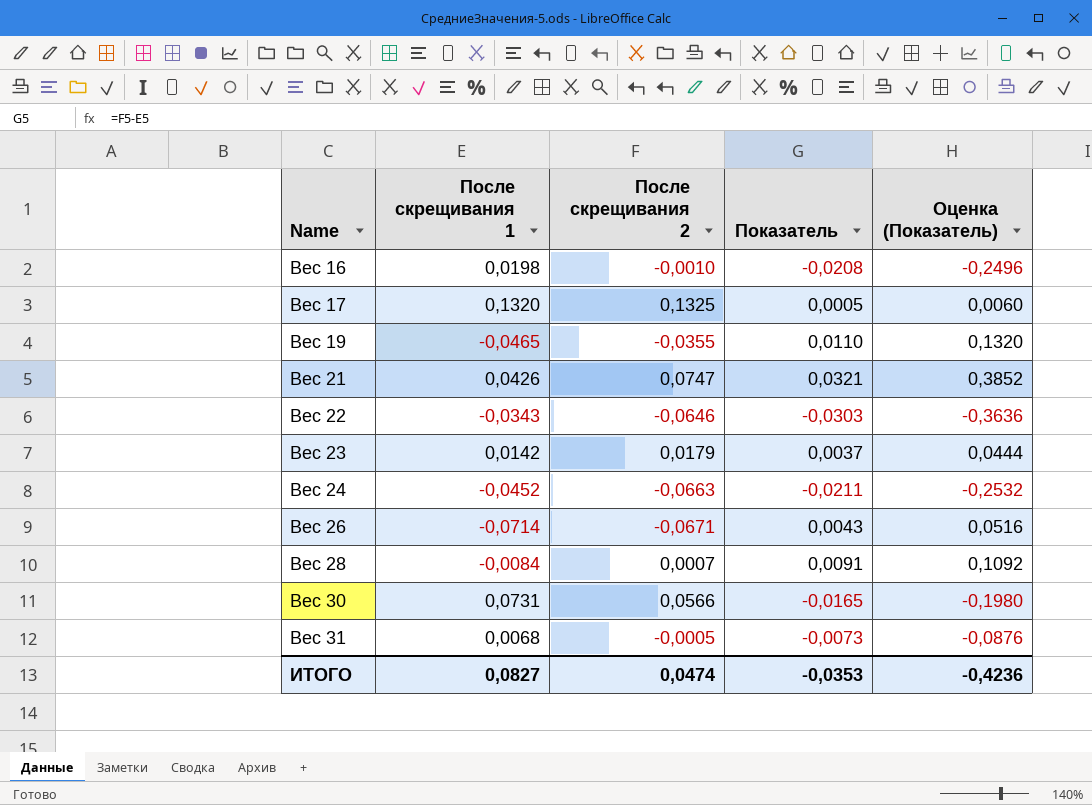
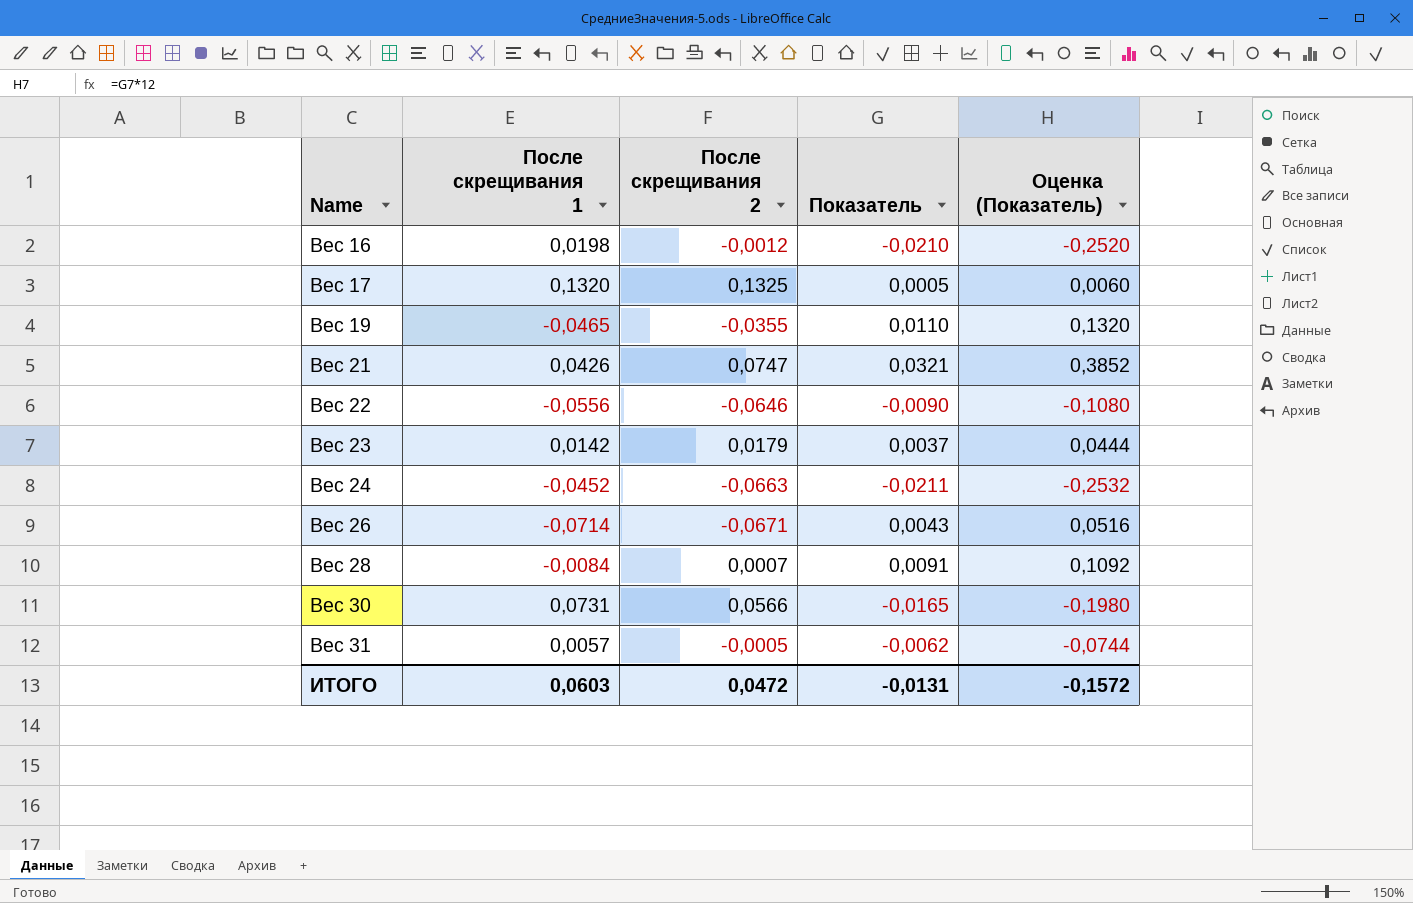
Вес 16 | После скрещивания 2: -0,0010 -> -0,0012
Вес 16 | Показатель: -0,0208 -> -0,0210
Вес 16 | Оценка (Показатель): -0,2496 -> -0,2520
Вес 22 | После скрещивания 1: -0,0343 -> -0,0556
Вес 22 | Показатель: -0,0303 -> -0,0090
Вес 22 | Оценка (Показатель): -0,3636 -> -0,1080
Вес 31 | После скрещивания 1: 0,0068 -> 0,0057
Вес 31 | Показатель: -0,0073 -> -0,0062
Вес 31 | Оценка (Показатель): -0,0876 -> -0,0744
ИТОГО | После скрещивания 1: 0,0827 -> 0,0603
ИТОГО | После скрещивания 2: 0,0474 -> 0,0472
ИТОГО | Показатель: -0,0353 -> -0,0131
ИТОГО | Оценка (Показатель): -0,4236 -> -0,1572

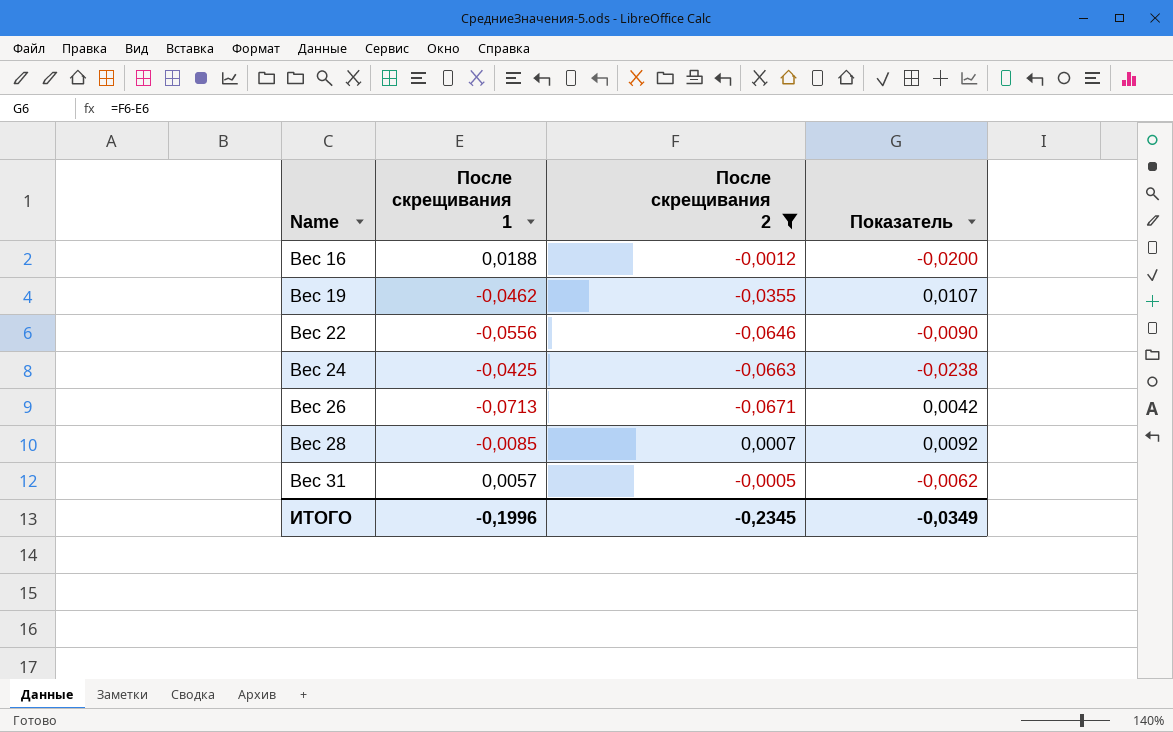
filter: none -> После скрещивания 2 <= 0,0007
column Оценка (Показатель) | formula: [Показатель] * 12 -> none
Вес 16 | После скрещивания 1: 0,0198 -> 0,0188
Вес 16 | Показатель: -0,0210 -> -0,0200
Вес 19 | После скрещивания 1: -0,0465 -> -0,0462
Вес 19 | Показатель: 0,0110 -> 0,0107
Вес 24 | После скрещивания 1: -0,0452 -> -0,0425
Вес 24 | Показатель: -0,0211 -> -0,0238
Вес 26 | После скрещивания 1: -0,0714 -> -0,0713
Вес 26 | Показатель: 0,0043 -> 0,0042
Вес 28 | После скрещивания 1: -0,0084 -> -0,0085
Вес 28 | Показатель: 0,0091 -> 0,0092
ИТОГО | После скрещивания 1: 0,0603 -> -0,1996
ИТОГО | После скрещивания 2: 0,0472 -> -0,2345
ИТОГО | Показатель: -0,0131 -> -0,0349

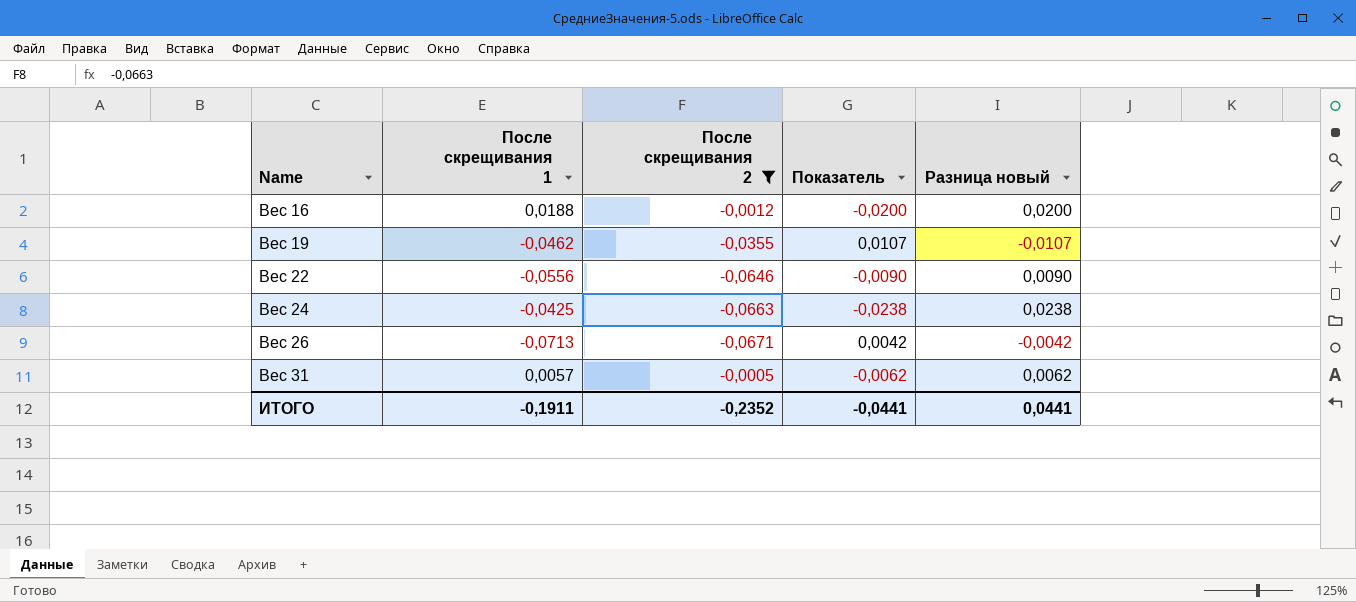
column Разница новый | formula: none -> [После скрещивания 1] - [После скрещивания 2]
row Вес 28: -0,0085 | 0,0007 | 0,0092 -> none
ИТОГО | После скрещивания 1: -0,1996 -> -0,1911
ИТОГО | После скрещивания 2: -0,2345 -> -0,2352
ИТОГО | Показатель: -0,0349 -> -0,0441

